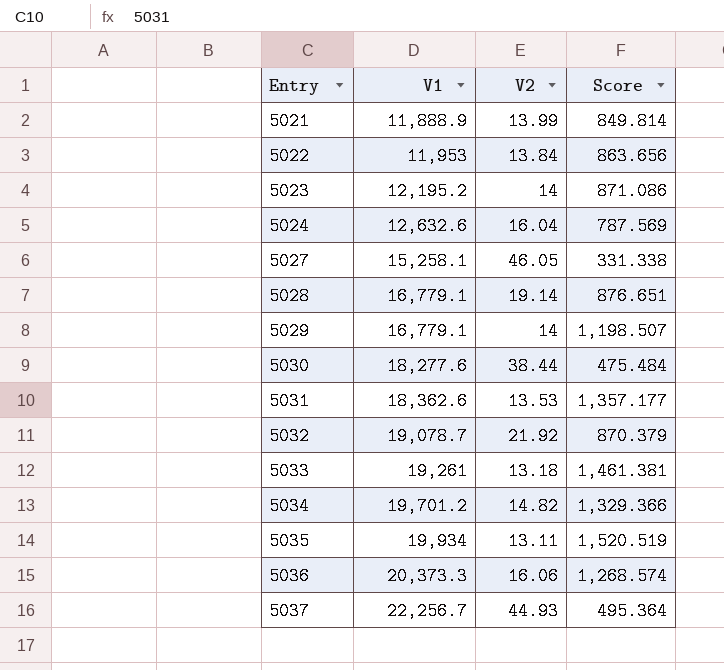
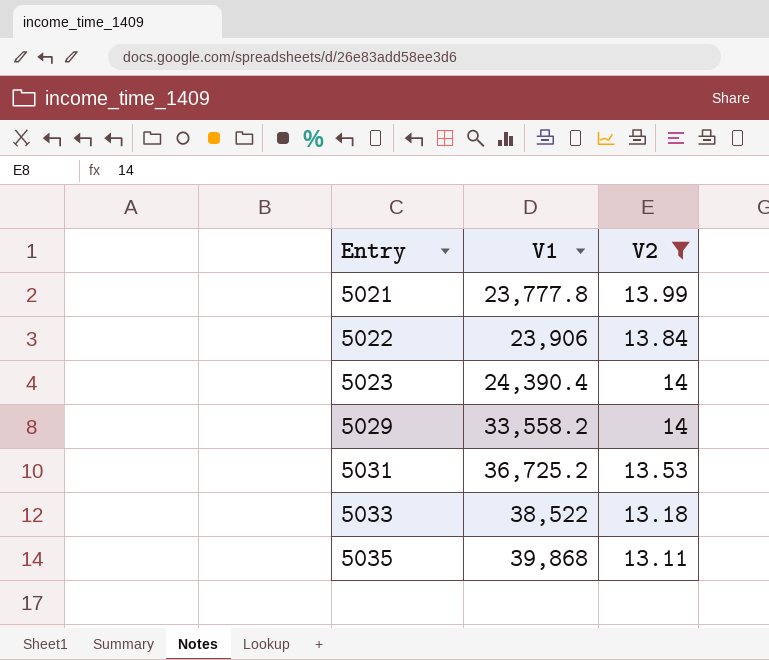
filter: none -> V2 <= 14
column Score | formula: [V1] / [V2] -> none
5021 | V1: 11,888.9 -> 23,777.8
5022 | V1: 11,953 -> 23,906
5023 | V1: 12,195.2 -> 24,390.4
5029 | V1: 16,779.1 -> 33,558.2
5031 | V1: 18,362.6 -> 36,725.2
5033 | V1: 19,261 -> 38,522
5035 | V1: 19,934 -> 39,868

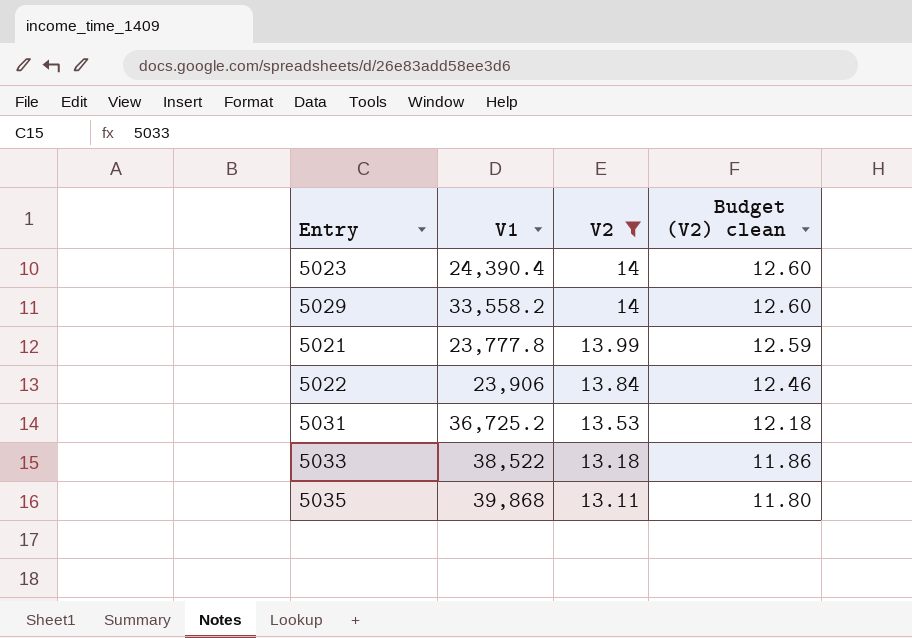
row order: Entry ascending -> V2 descending
column Budget (V2) clean | formula: none -> [V2] * 0.9

